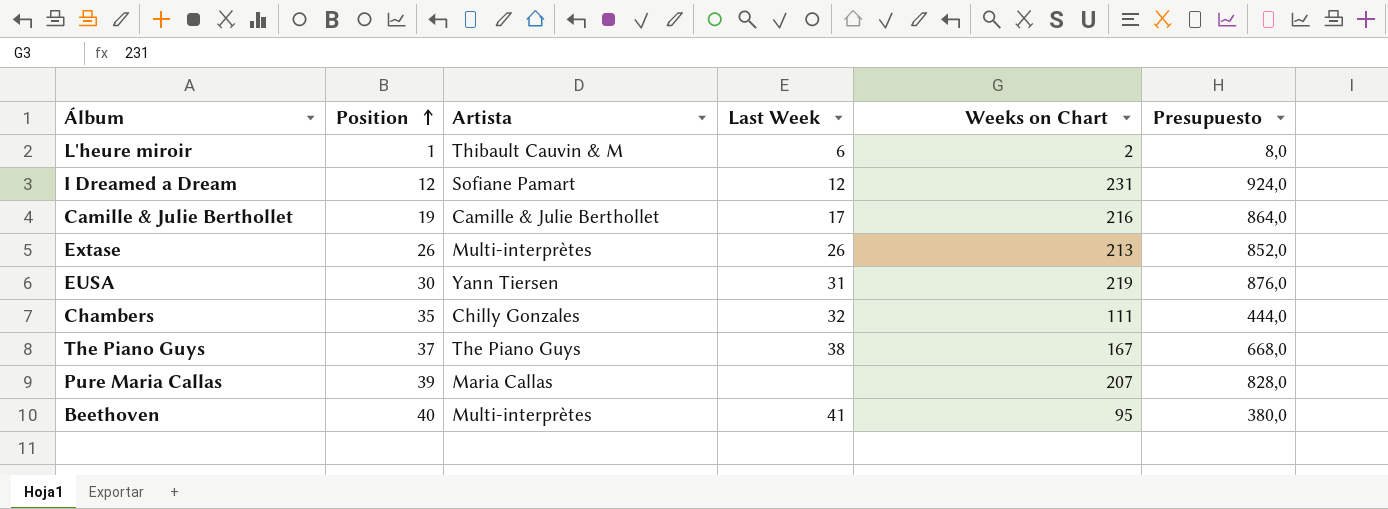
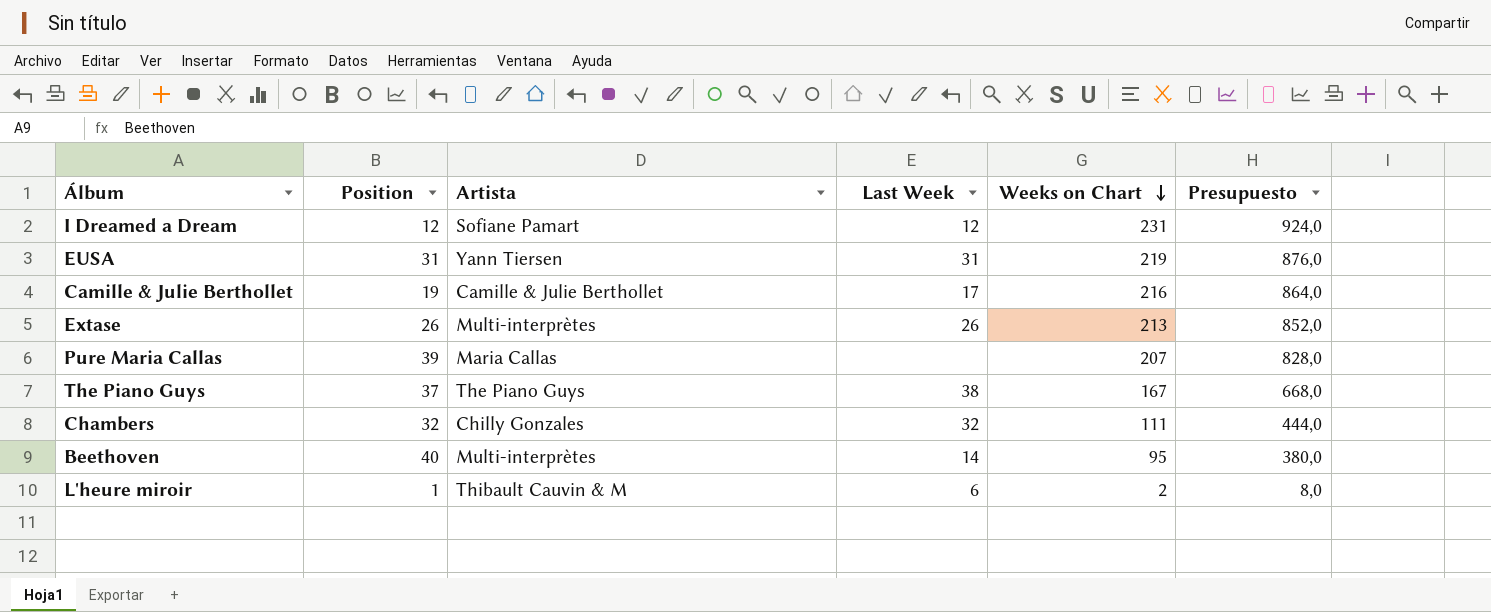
row order: Position ascending -> Weeks on Chart descending
EUSA | Position: 30 -> 31
Chambers | Position: 35 -> 32
Beethoven | Last Week: 41 -> 14

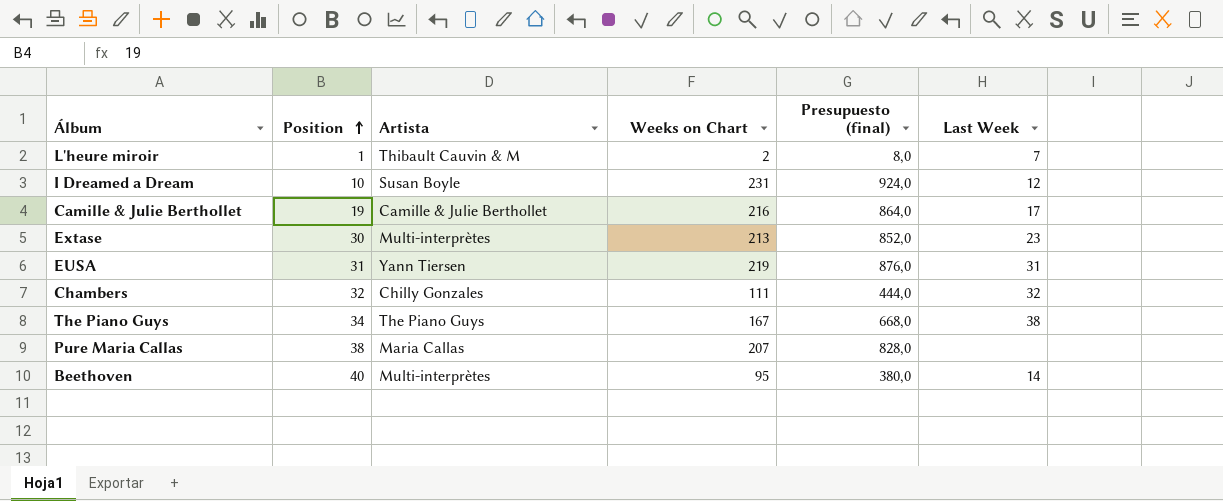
row order: Weeks on Chart descending -> Position ascending
column name: Presupuesto -> Presupuesto (final)
column Last Week | position: 4 -> 6
L'heure miroir | Last Week: 6 -> 7
I Dreamed a Dream | Position: 12 -> 10
I Dreamed a Dream | Artista: Sofiane Pamart -> Susan Boyle
Extase | Position: 26 -> 30
Extase | Last Week: 26 -> 23
The Piano Guys | Position: 37 -> 34
Pure Maria Callas | Position: 39 -> 38

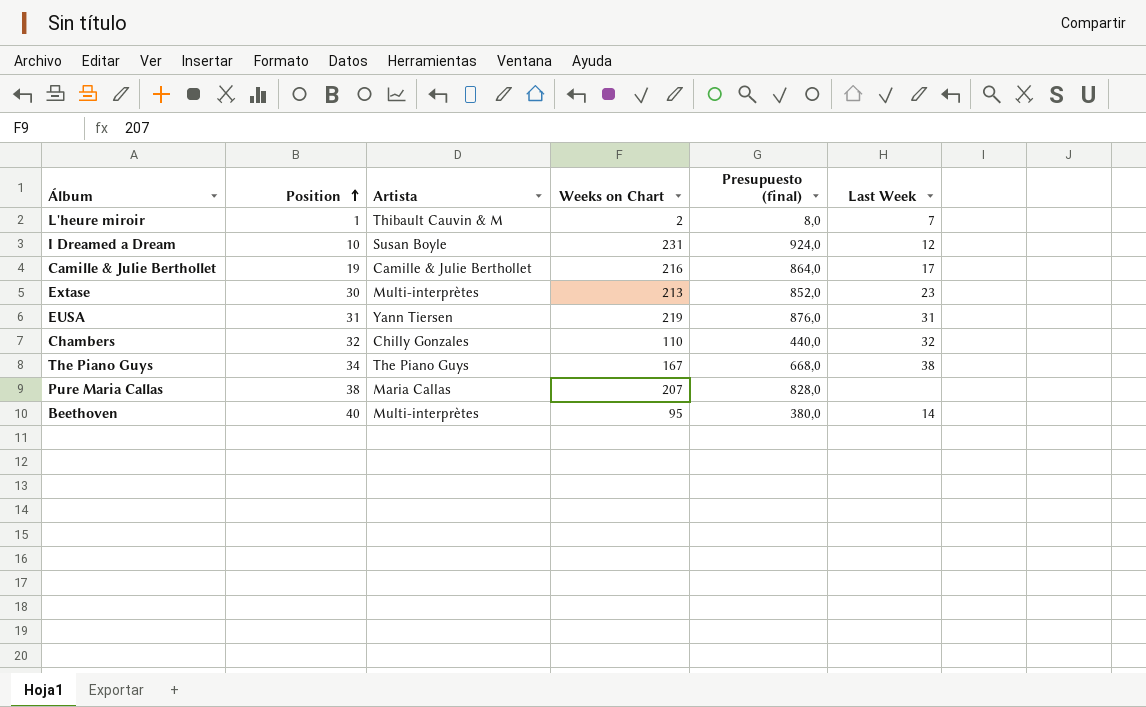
Chambers | Weeks on Chart: 111 -> 110
Chambers | Presupuesto (final): 444,0 -> 440,0

